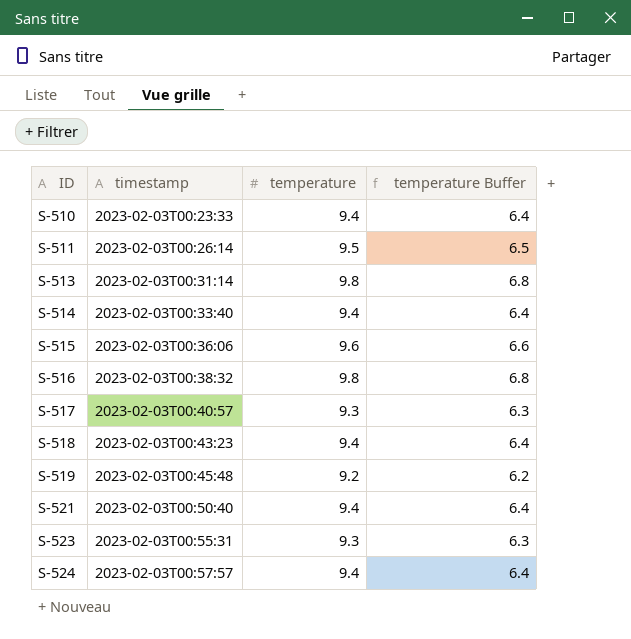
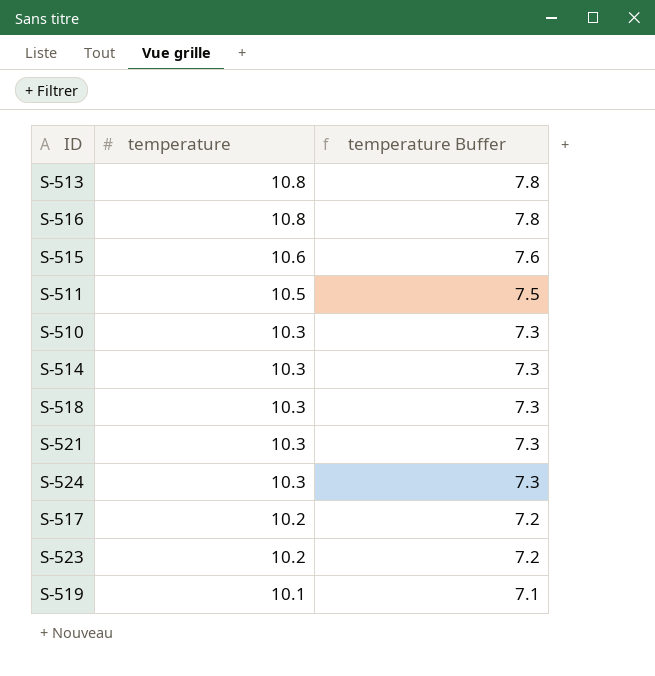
row order: ID ascending -> temperature descending
column timestamp | position: 2 -> none
S-513 | temperature: 9.8 -> 10.8
S-513 | temperature Buffer: 6.8 -> 7.8
S-516 | temperature: 9.8 -> 10.8
S-516 | temperature Buffer: 6.8 -> 7.8
S-515 | temperature: 9.6 -> 10.6
S-515 | temperature Buffer: 6.6 -> 7.6
S-511 | temperature: 9.5 -> 10.5
S-511 | temperature Buffer: 6.5 -> 7.5
S-510 | temperature: 9.4 -> 10.3
S-510 | temperature Buffer: 6.4 -> 7.3
S-514 | temperature: 9.4 -> 10.3
S-514 | temperature Buffer: 6.4 -> 7.3
S-518 | temperature: 9.4 -> 10.3
S-518 | temperature Buffer: 6.4 -> 7.3
S-521 | temperature: 9.4 -> 10.3
S-521 | temperature Buffer: 6.4 -> 7.3
S-524 | temperature: 9.4 -> 10.3
S-524 | temperature Buffer: 6.4 -> 7.3
S-517 | temperature: 9.3 -> 10.2
S-517 | temperature Buffer: 6.3 -> 7.2
S-523 | temperature: 9.3 -> 10.2
S-523 | temperature Buffer: 6.3 -> 7.2
S-519 | temperature: 9.2 -> 10.1
S-519 | temperature Buffer: 6.2 -> 7.1

